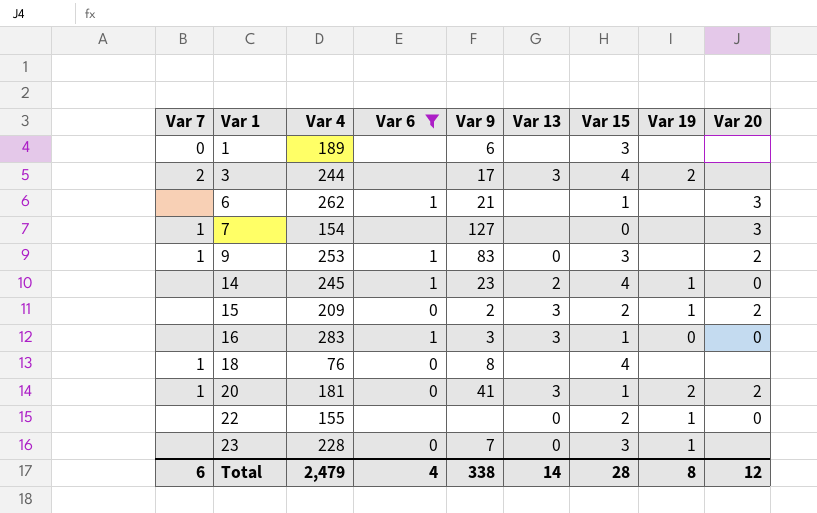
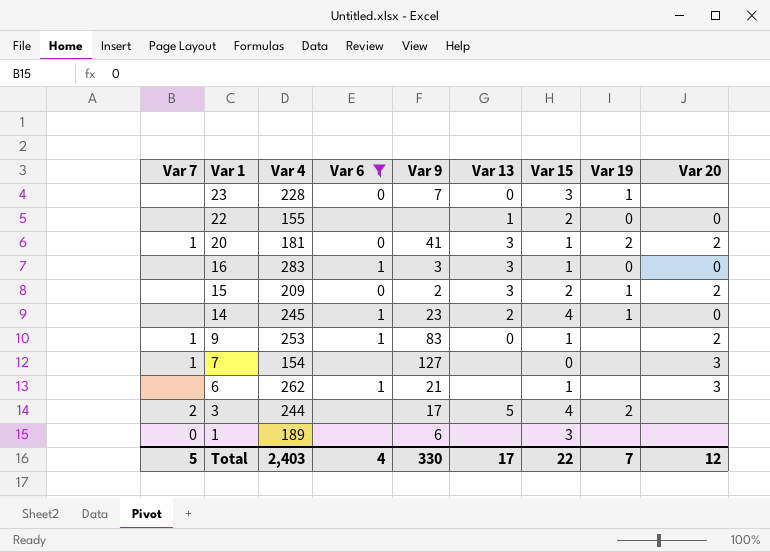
row order: Var 1 ascending -> Var 1 descending
row 18: 1 | 76 | 0 | 8 | none | 4 | none | none -> none
22 | Var 13: 0 -> 1
22 | Var 19: 1 -> 0
9 | Var 15: 3 -> 1
3 | Var 13: 3 -> 5
Total | Var 7: 6 -> 5
Total | Var 4: 2,479 -> 2,403
Total | Var 9: 338 -> 330
Total | Var 13: 14 -> 17
Total | Var 15: 28 -> 22
Total | Var 19: 8 -> 7

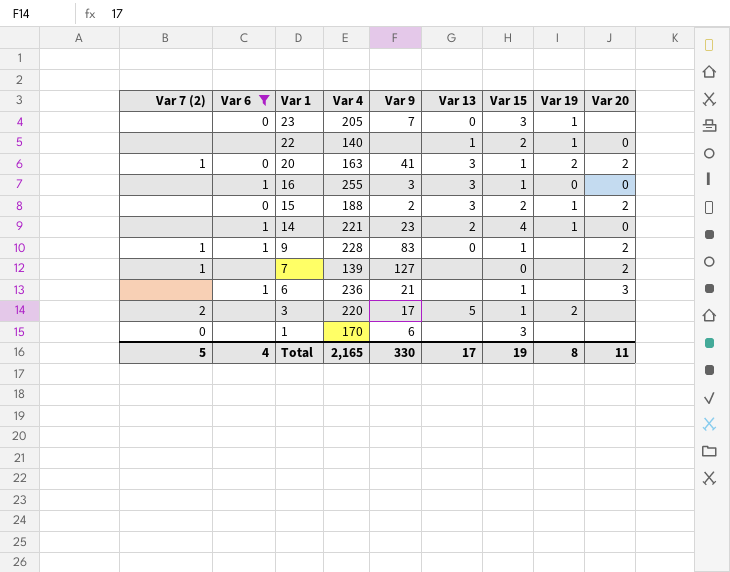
column name: Var 7 -> Var 7 (2)
column Var 6 | position: 4 -> 2
23 | Var 4: 228 -> 205
22 | Var 4: 155 -> 140
22 | Var 19: 0 -> 1
20 | Var 4: 181 -> 163
16 | Var 4: 283 -> 255
15 | Var 4: 209 -> 188
14 | Var 4: 245 -> 221
9 | Var 4: 253 -> 228
7 | Var 4: 154 -> 139
7 | Var 20: 3 -> 2
6 | Var 4: 262 -> 236
3 | Var 4: 244 -> 220
3 | Var 15: 4 -> 1
1 | Var 4: 189 -> 170
Total | Var 4: 2,403 -> 2,165
Total | Var 15: 22 -> 19
Total | Var 19: 7 -> 8
Total | Var 20: 12 -> 11

